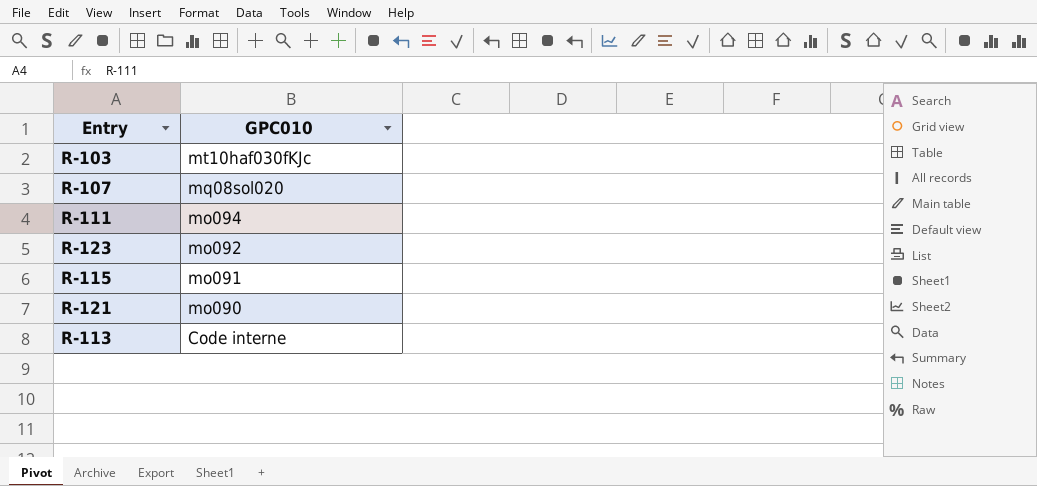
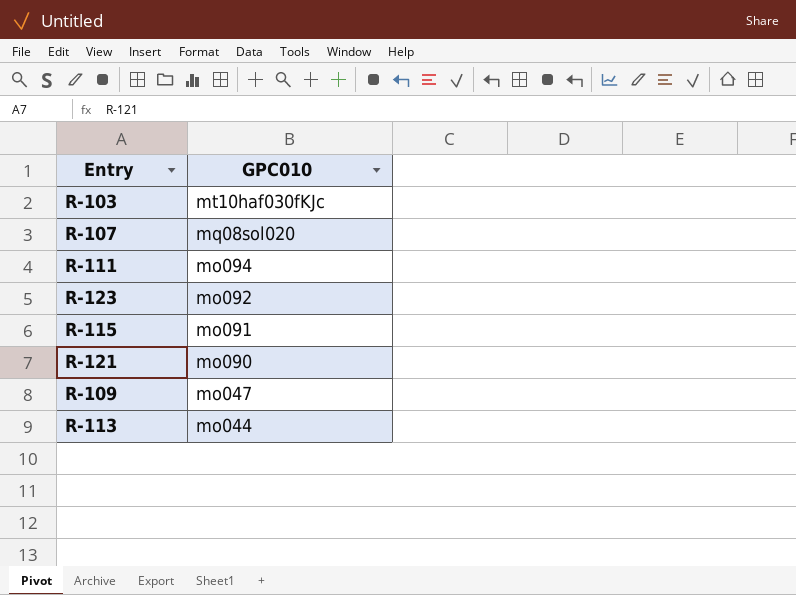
row R-109: none -> mo047
R-113 | GPC010: Code interne -> mo044

